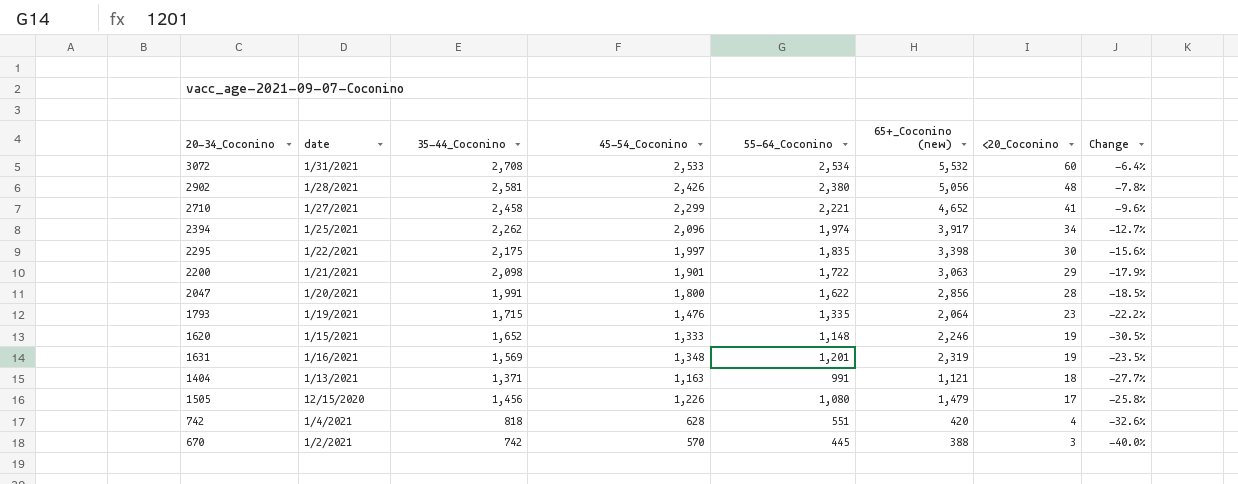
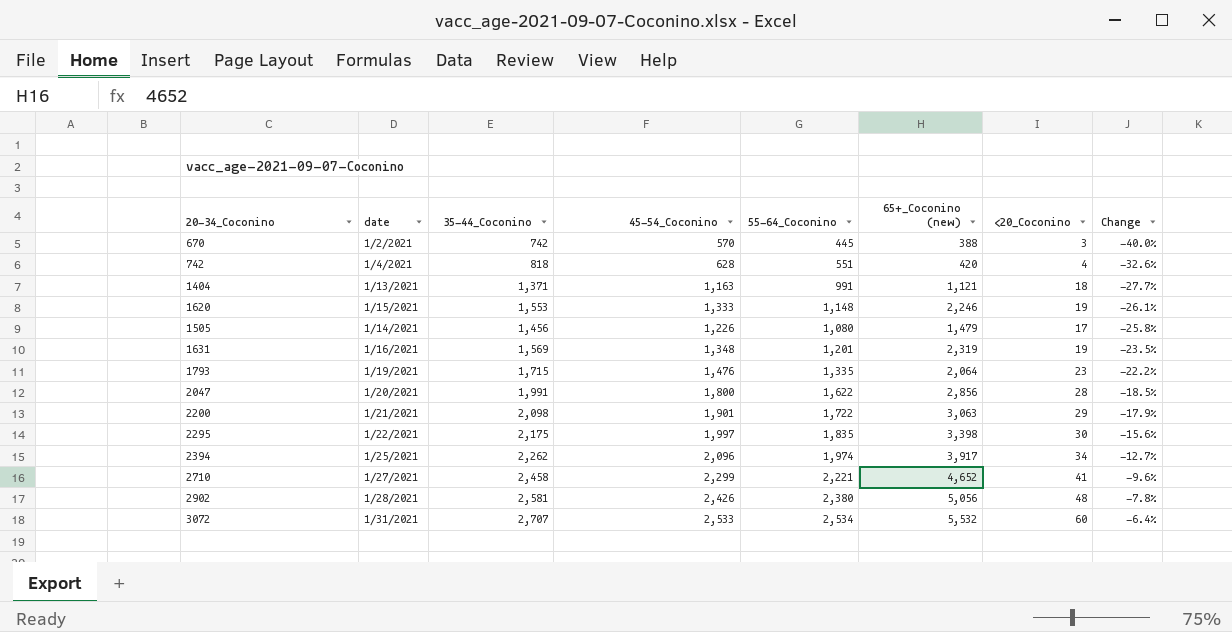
row order: <20_Coconino descending -> Change ascending
1620 | 35-44_Coconino: 1,652 -> 1,553
1620 | Change: -30.5% -> -26.1%
1505 | date: 12/15/2020 -> 1/14/2021
3072 | 35-44_Coconino: 2,708 -> 2,707

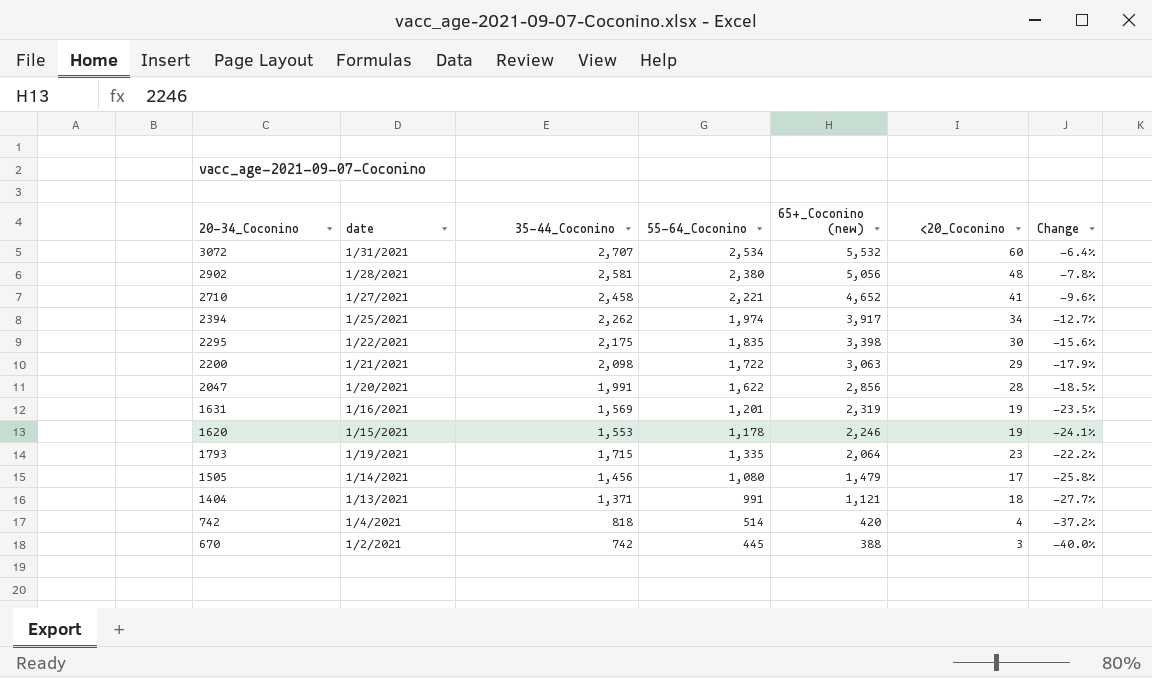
row order: Change ascending -> 65+_Coconino (new) descending
column 45-54_Coconino | position: 4 -> none
1620 | 55-64_Coconino: 1,148 -> 1,178
1620 | Change: -26.1% -> -24.1%
742 | 55-64_Coconino: 551 -> 514
742 | Change: -32.6% -> -37.2%

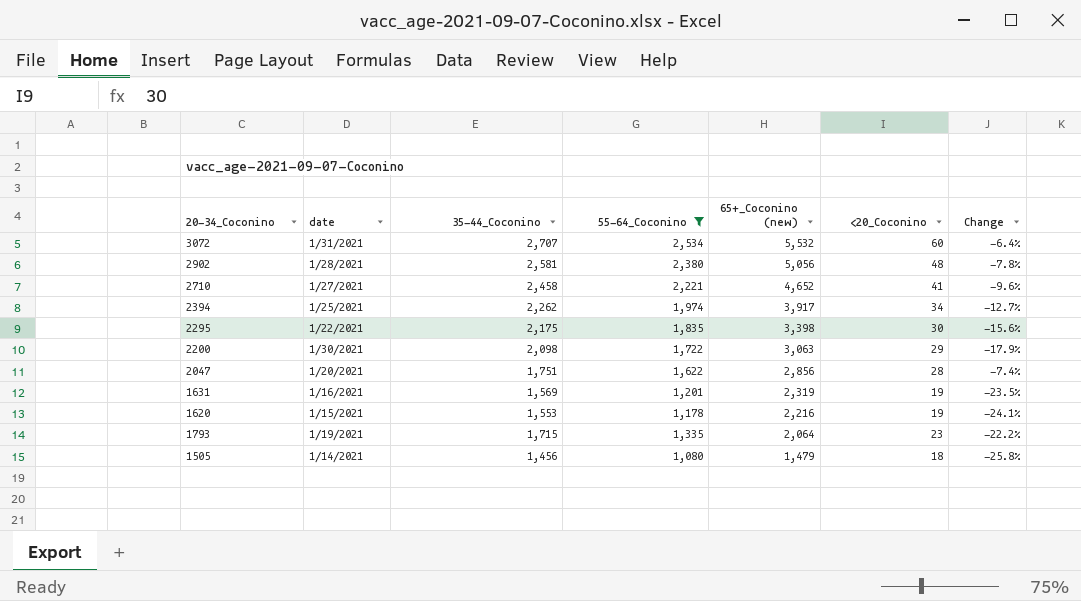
filter: none -> 55-64_Coconino >= 1,080
2200 | date: 1/21/2021 -> 1/30/2021
2047 | 35-44_Coconino: 1,991 -> 1,751
2047 | Change: -18.5% -> -7.4%
1620 | 65+_Coconino (new): 2,246 -> 2,216
1505 | <20_Coconino: 17 -> 18

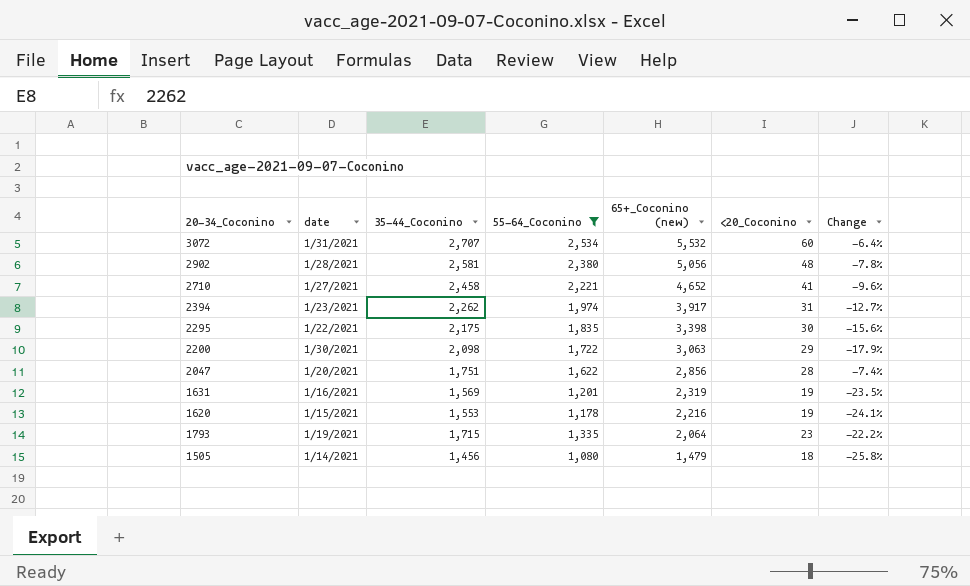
2394 | date: 1/25/2021 -> 1/23/2021
2394 | <20_Coconino: 34 -> 31

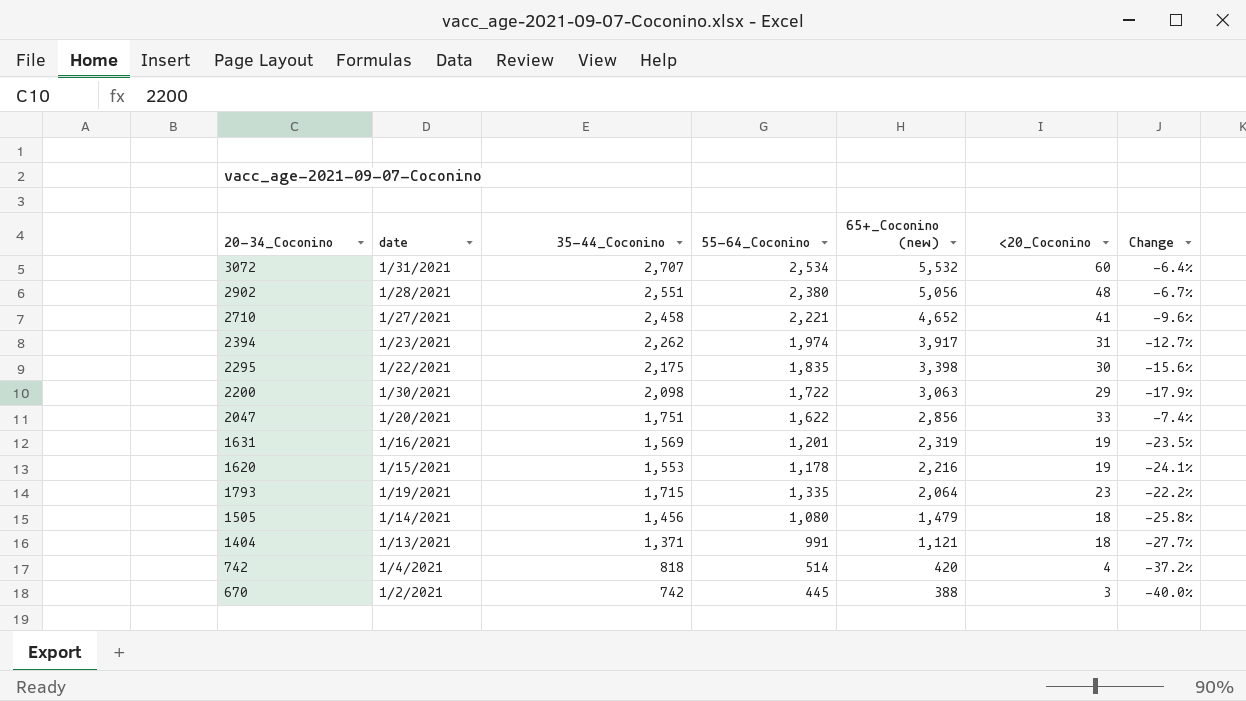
filter: 55-64_Coconino >= 1,080 -> none
2902 | 35-44_Coconino: 2,581 -> 2,551
2902 | Change: -7.8% -> -6.7%
2047 | <20_Coconino: 28 -> 33

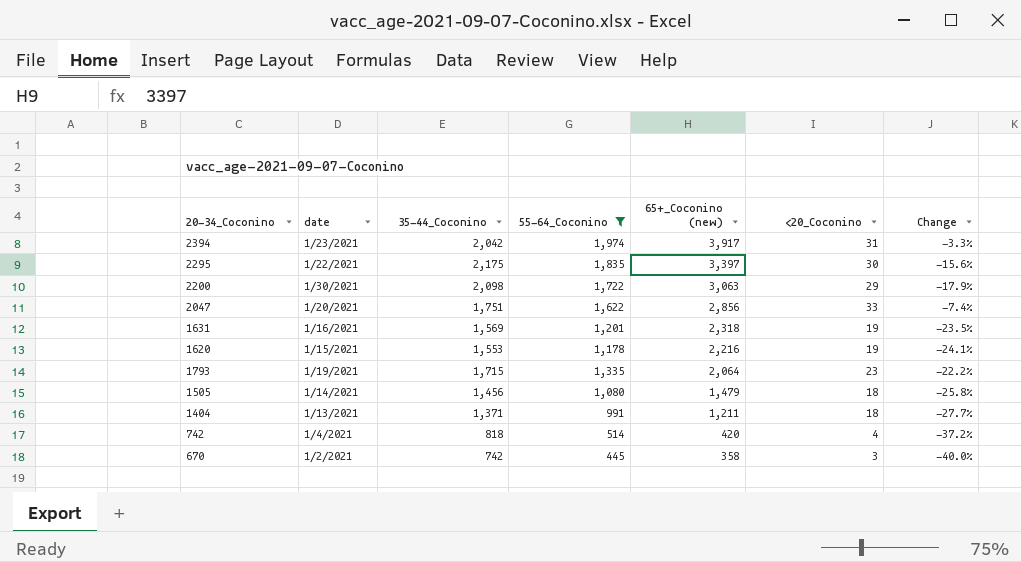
filter: none -> 55-64_Coconino <= 1,974
2394 | 35-44_Coconino: 2,262 -> 2,042
2394 | Change: -12.7% -> -3.3%
2295 | 65+_Coconino (new): 3,398 -> 3,397
1631 | 65+_Coconino (new): 2,319 -> 2,318
1404 | 65+_Coconino (new): 1,121 -> 1,211
670 | 65+_Coconino (new): 388 -> 358

